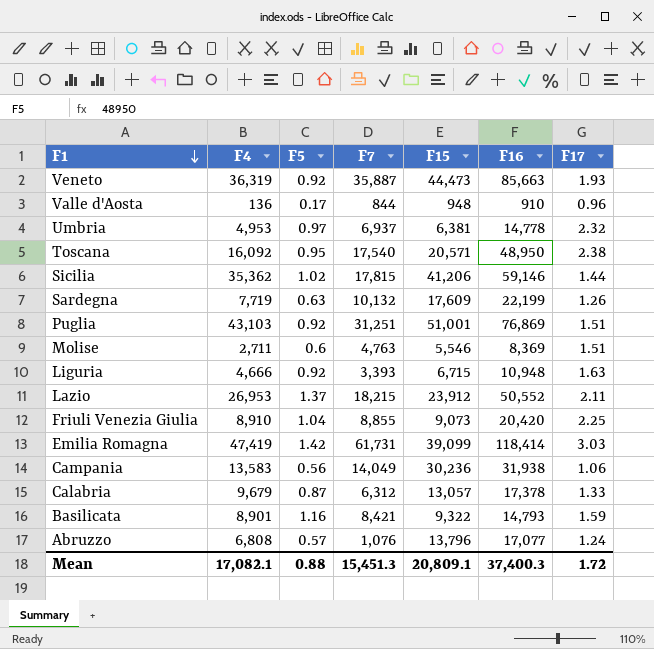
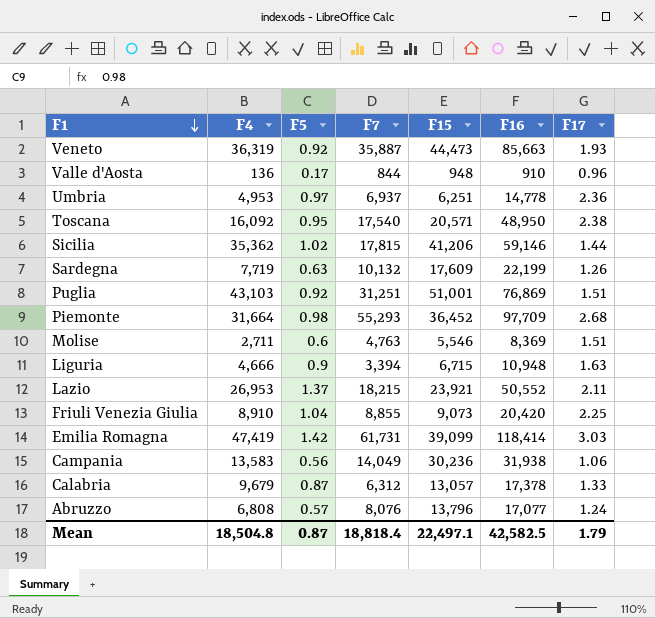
row Basilicata: 8,901 | 1.16 | 8,421 | 9,322 | 14,793 | 1.59 -> none
Umbria | F15: 6,381 -> 6,251
Umbria | F17: 2.32 -> 2.36
row Piemonte: none -> 31,664 | 0.98 | 55,293 | 36,452 | 97,709 | 2.68
Liguria | F5: 0.92 -> 0.9
Liguria | F7: 3,393 -> 3,394
Lazio | F15: 23,912 -> 23,921
Abruzzo | F7: 1,076 -> 8,076
Mean | F4: 17,082.1 -> 18,504.8
Mean | F5: 0.88 -> 0.87
Mean | F7: 15,451.3 -> 18,818.4
Mean | F15: 20,809.1 -> 22,497.1
Mean | F16: 37,400.3 -> 42,582.5
Mean | F17: 1.72 -> 1.79

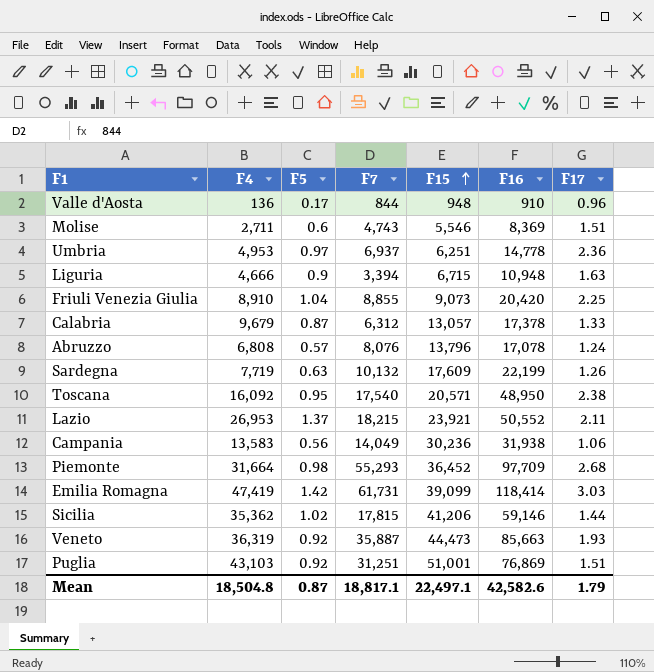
row order: F1 descending -> F15 ascending
Molise | F7: 4,763 -> 4,743
Abruzzo | F16: 17,077 -> 17,078
Mean | F7: 18,818.4 -> 18,817.1
Mean | F16: 42,582.5 -> 42,582.6

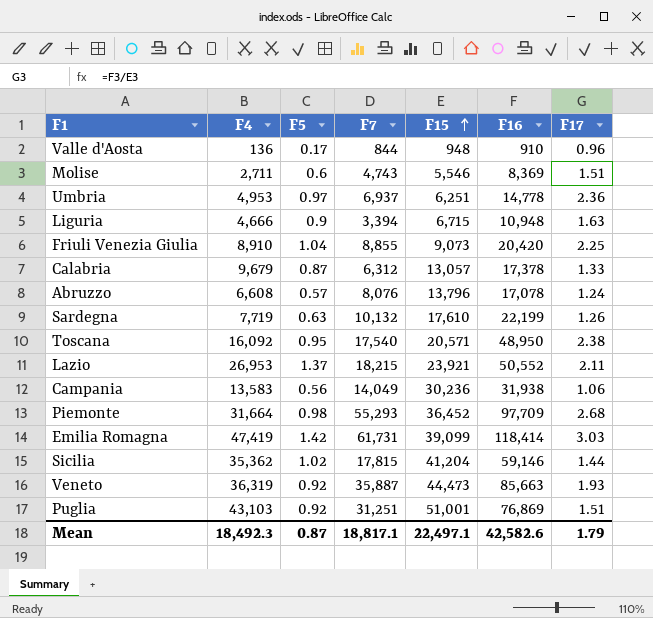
Abruzzo | F4: 6,808 -> 6,608
Sardegna | F15: 17,609 -> 17,610
Sicilia | F15: 41,206 -> 41,204
Mean | F4: 18,504.8 -> 18,492.3

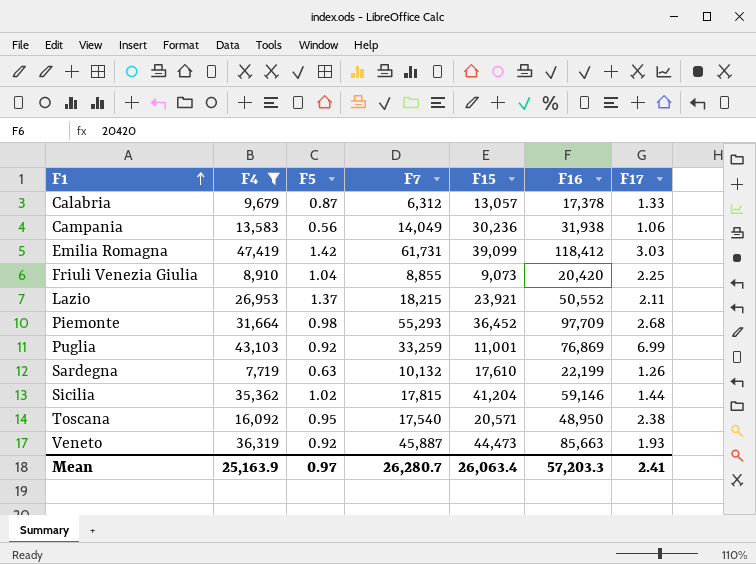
filter: none -> F4 >= 7,719
row order: F15 ascending -> F1 ascending
Emilia Romagna | F16: 118,414 -> 118,412
Puglia | F7: 31,251 -> 33,259
Puglia | F15: 51,001 -> 11,001
Puglia | F17: 1.51 -> 6.99
Veneto | F7: 35,887 -> 45,887
Mean | F4: 18,492.3 -> 25,163.9
Mean | F5: 0.87 -> 0.97
Mean | F7: 18,817.1 -> 26,280.7
Mean | F15: 22,497.1 -> 26,063.4
Mean | F16: 42,582.6 -> 57,203.3
Mean | F17: 1.79 -> 2.41

